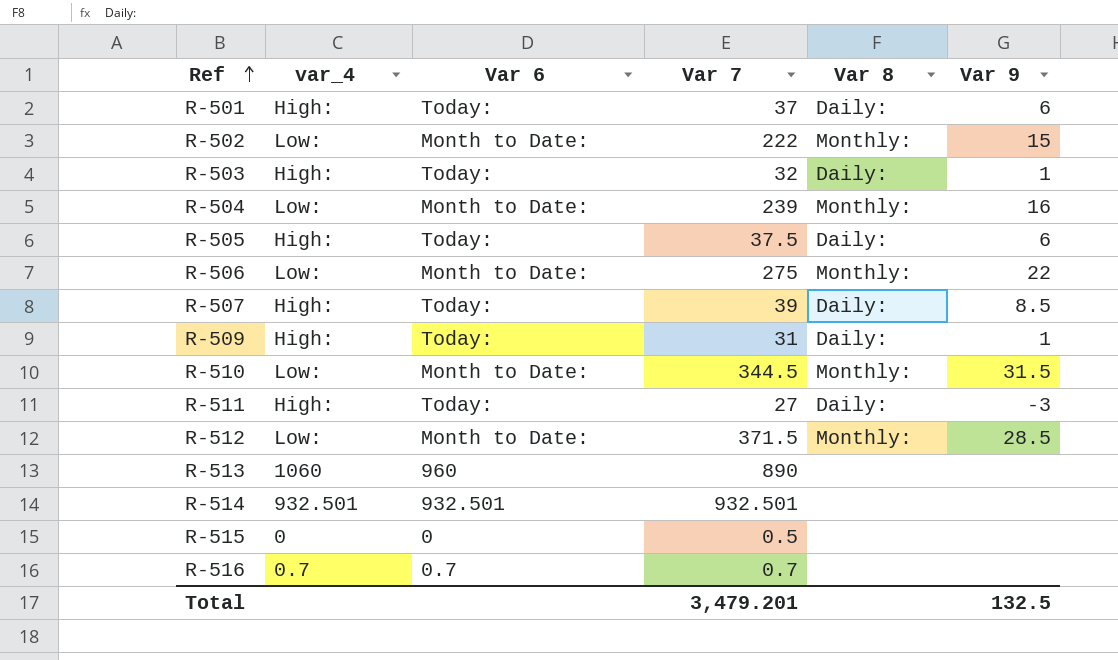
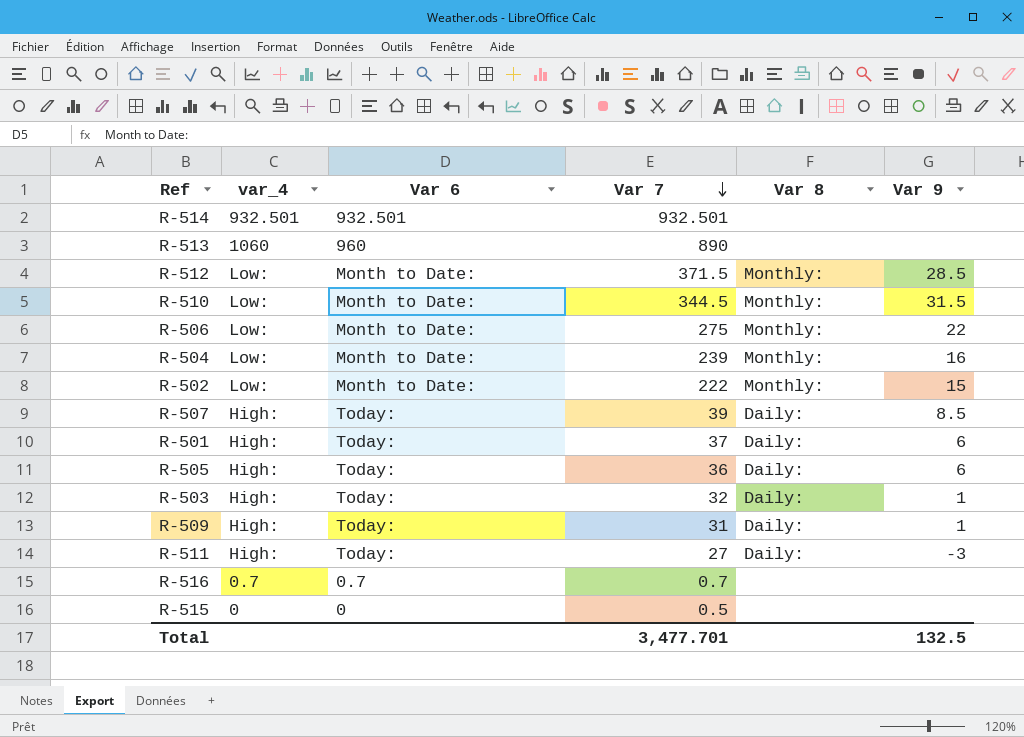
row order: Ref ascending -> Var 7 descending
R-505 | Var 7: 37.5 -> 36
Total | Var 7: 3,479.201 -> 3,477.701

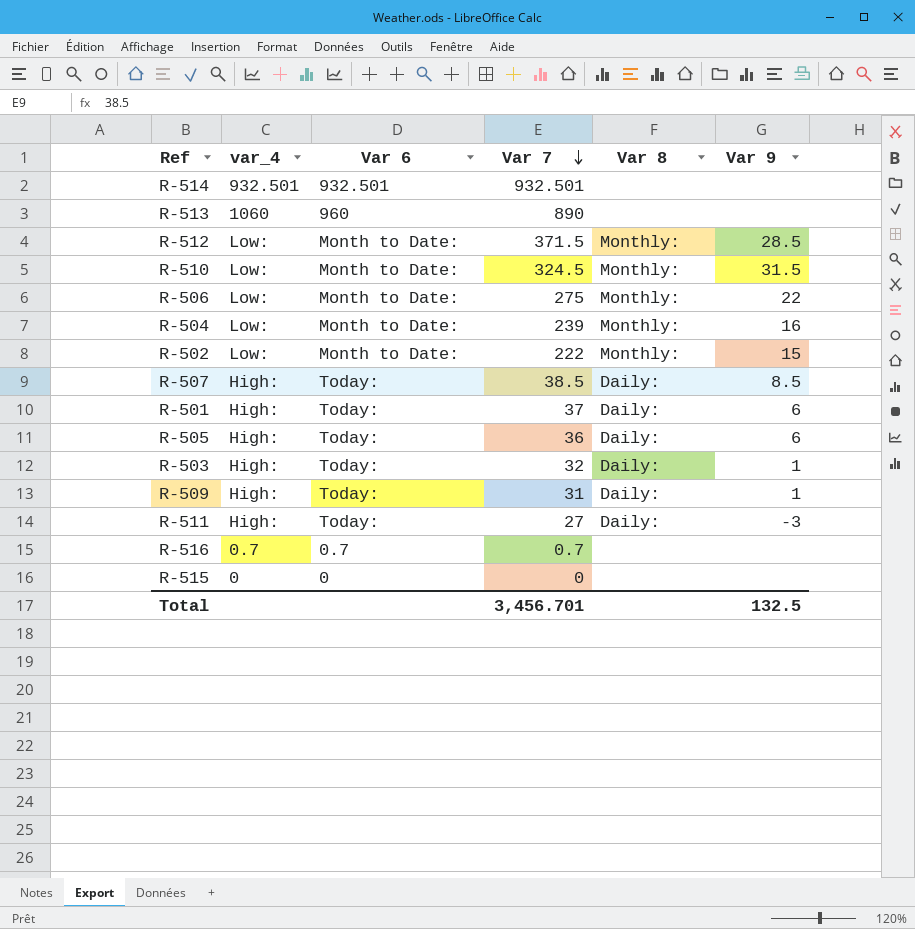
R-510 | Var 7: 344.5 -> 324.5
R-507 | Var 7: 39 -> 38.5
R-515 | Var 7: 0.5 -> 0
Total | Var 7: 3,477.701 -> 3,456.701

